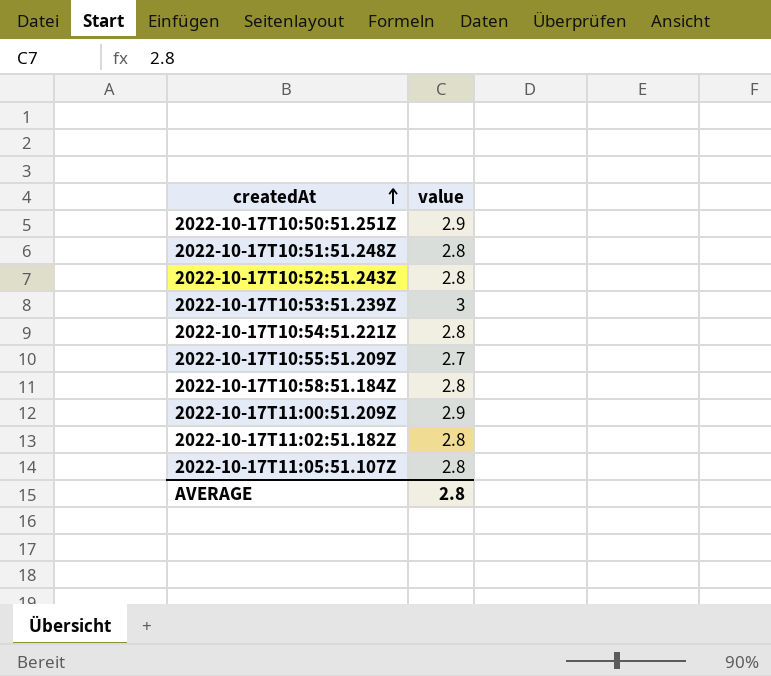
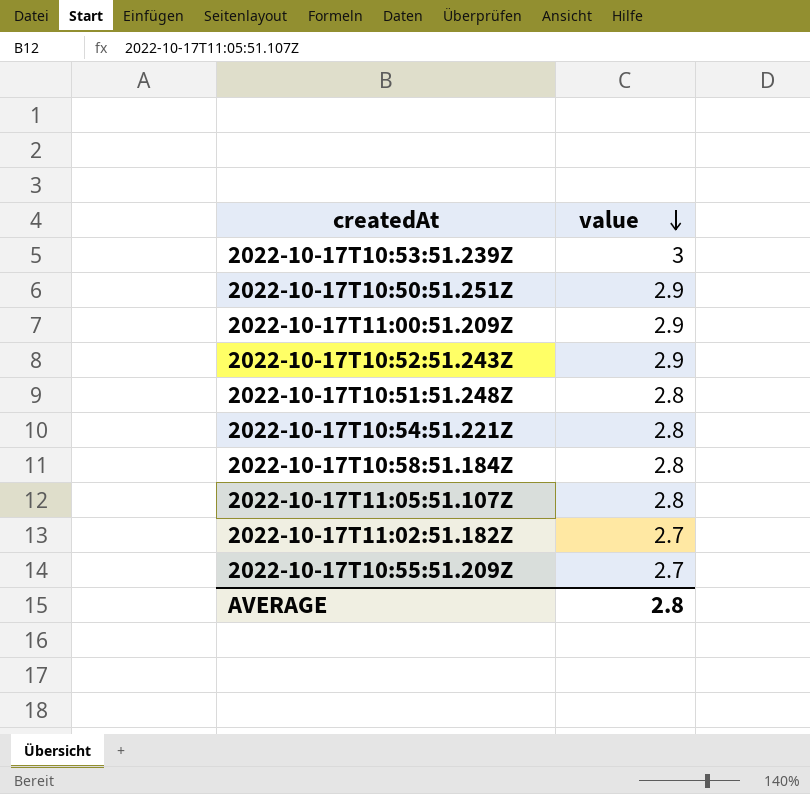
row order: createdAt ascending -> value descending
2022-10-17T10:52:51.243Z | value: 2.8 -> 2.9
2022-10-17T11:02:51.182Z | value: 2.8 -> 2.7

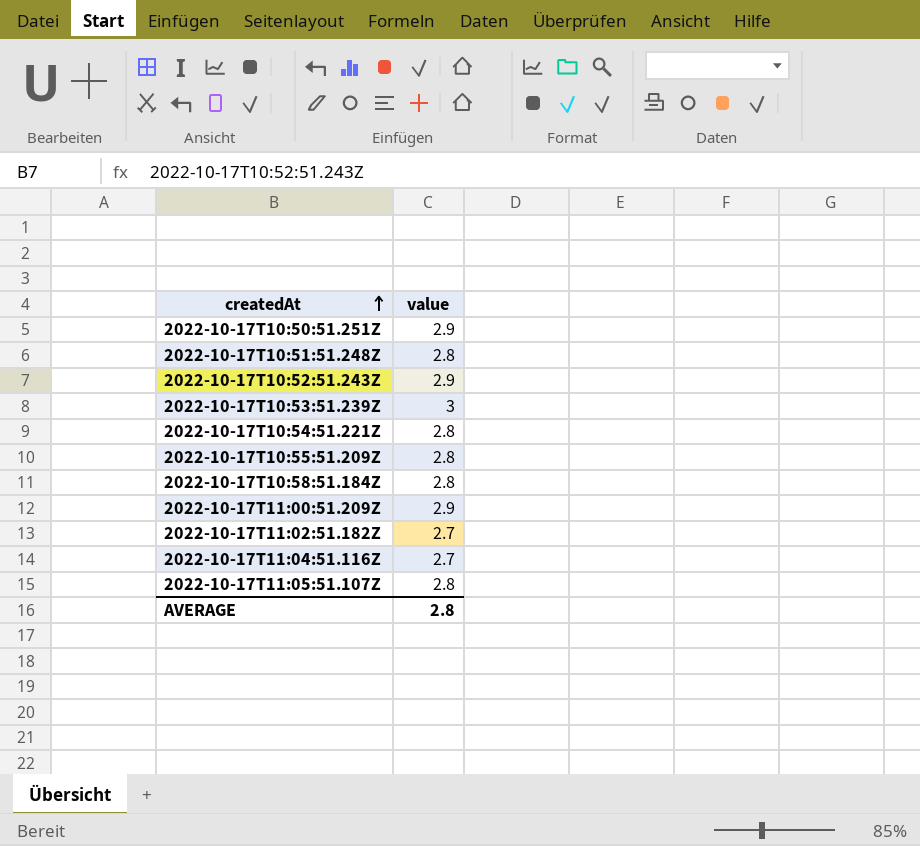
row order: value descending -> createdAt ascending
2022-10-17T10:55:51.209Z | value: 2.7 -> 2.8
row 2022-10-17T11:04:51.116Z: none -> 2.7

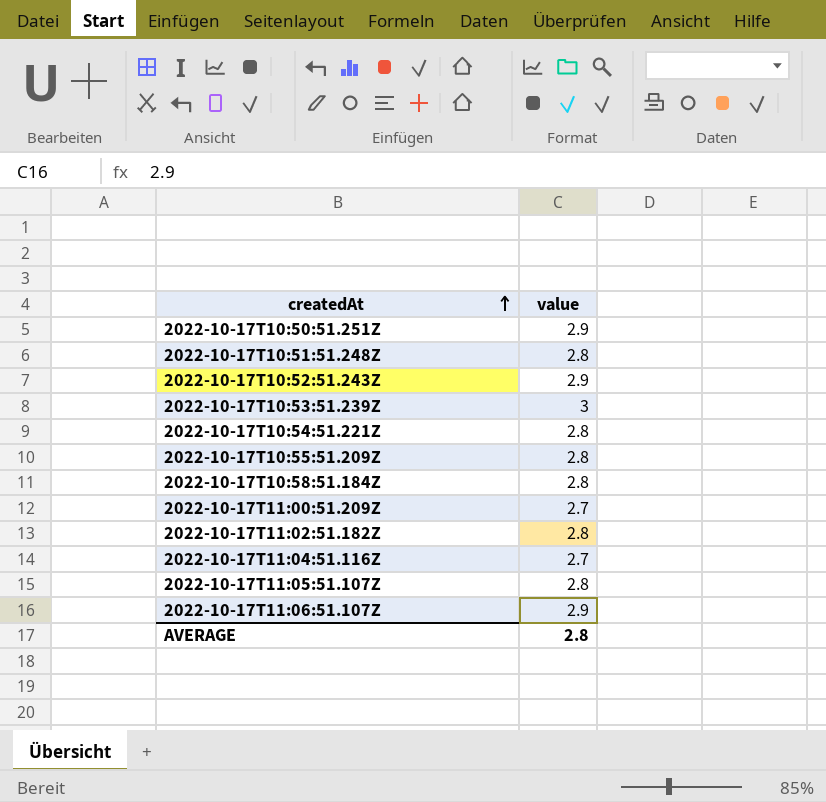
2022-10-17T11:00:51.209Z | value: 2.9 -> 2.7
2022-10-17T11:02:51.182Z | value: 2.7 -> 2.8
row 2022-10-17T11:06:51.107Z: none -> 2.9

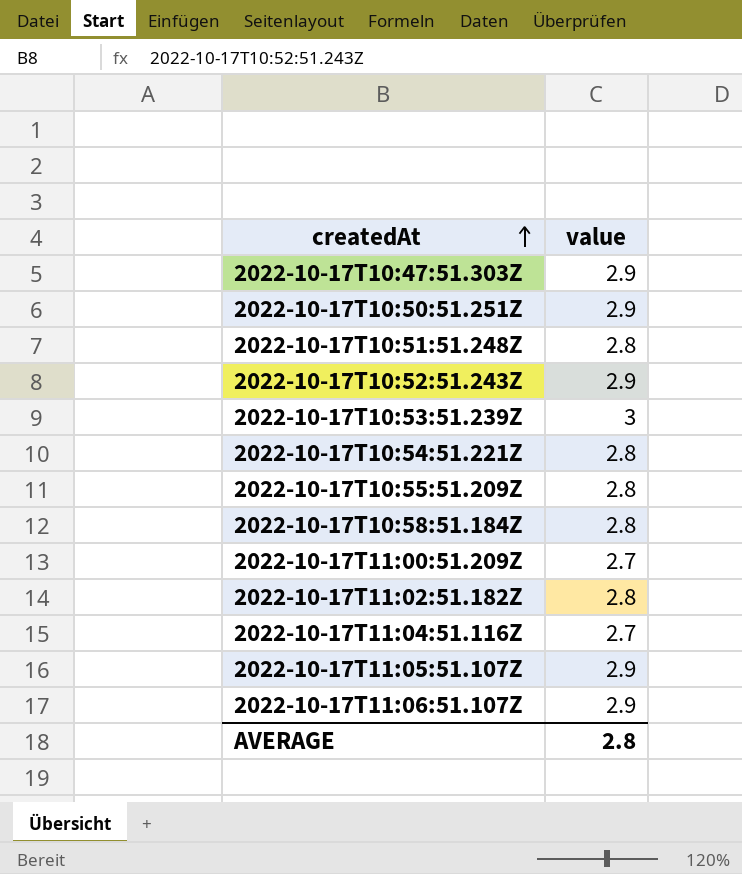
row 2022-10-17T10:47:51.303Z: none -> 2.9
2022-10-17T11:05:51.107Z | value: 2.8 -> 2.9

